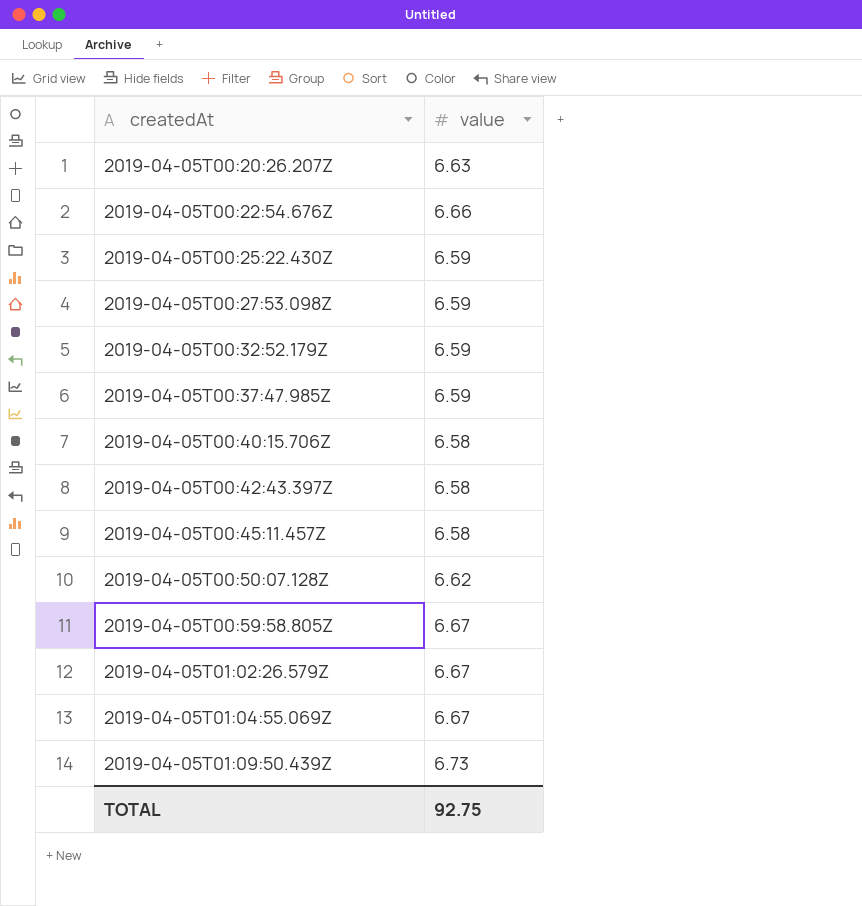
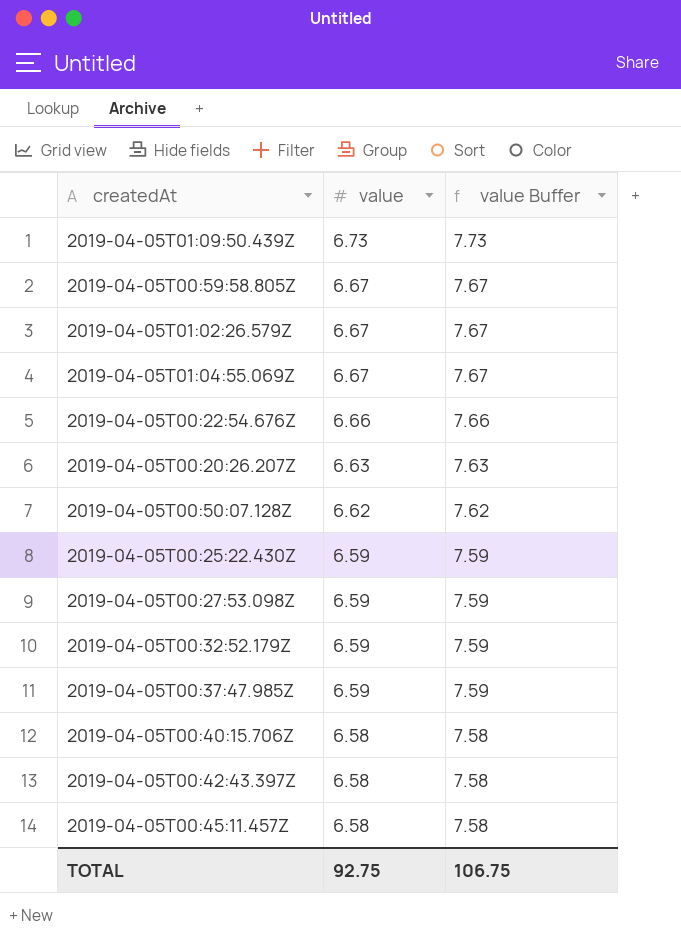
row order: createdAt ascending -> value descending
column value Buffer | formula: none -> [value] + 1

